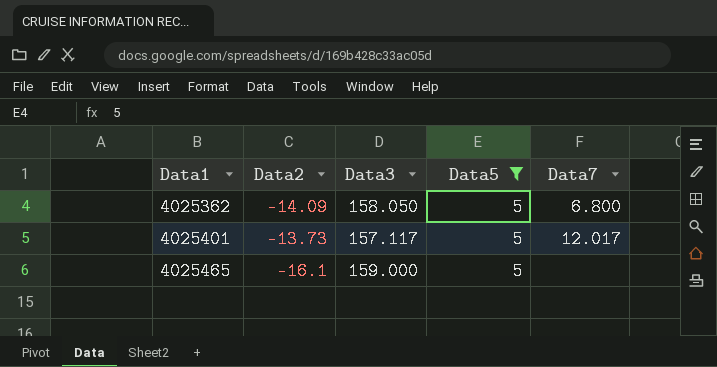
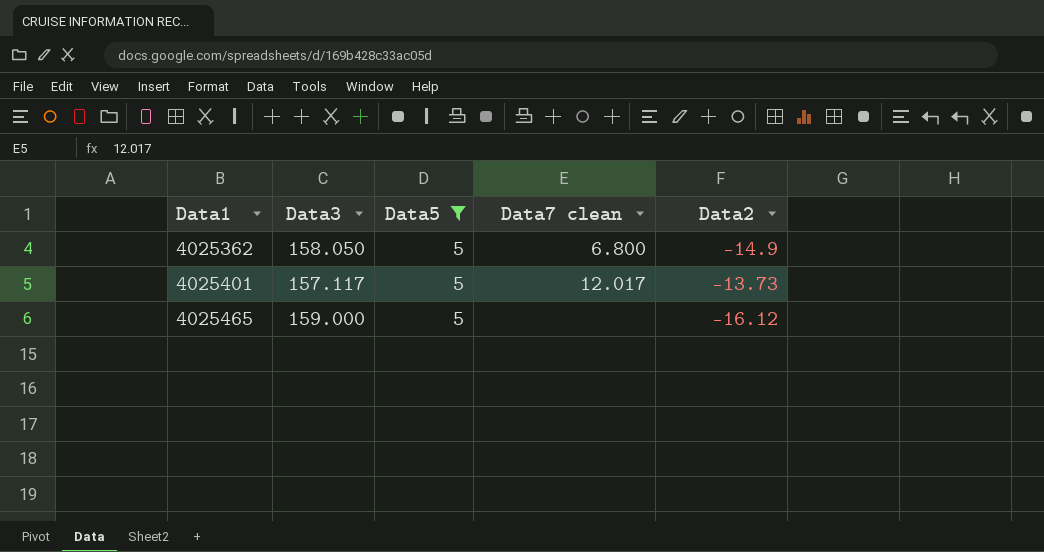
column name: Data7 -> Data7 clean
column Data2 | position: 2 -> 5
4025362 | Data2: -14.09 -> -14.9
4025465 | Data2: -16.1 -> -16.12

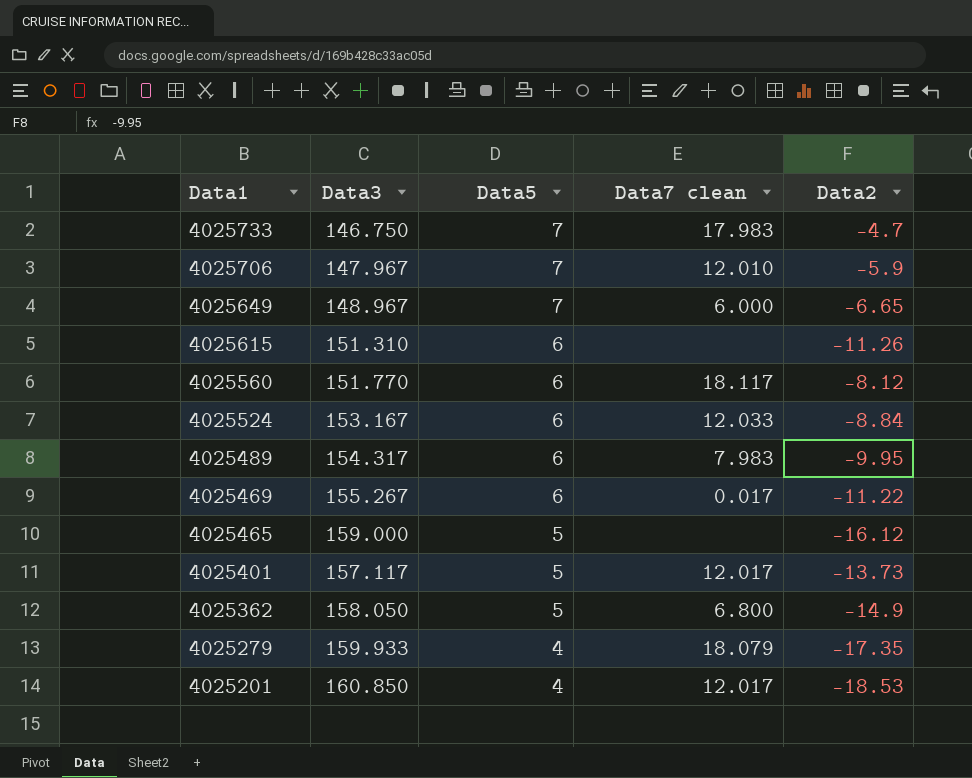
filter: Data5 = 5 -> none
row order: Data1 ascending -> Data1 descending

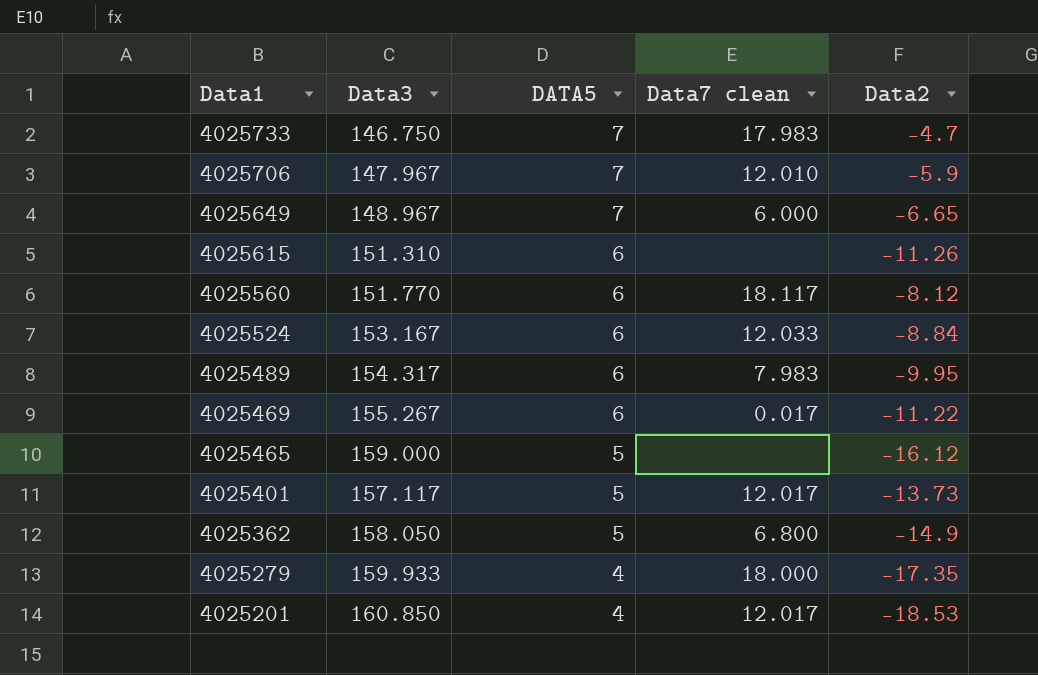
column name: Data5 -> DATA5
4025279 | Data7 clean: 18.079 -> 18.000

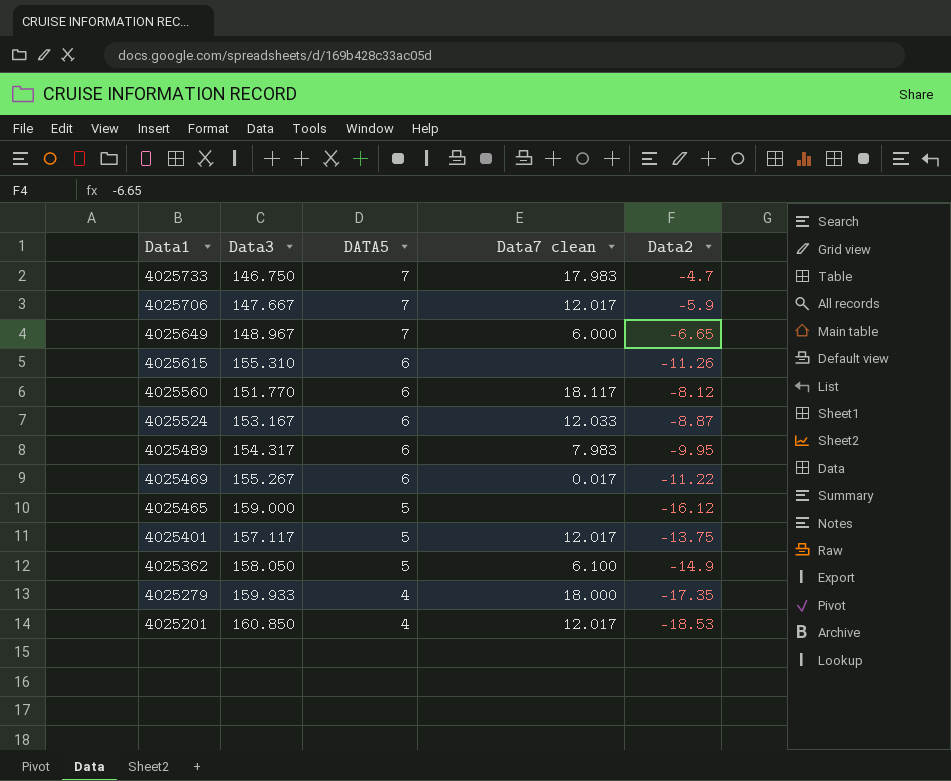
4025706 | Data3: 147.967 -> 147.667
4025706 | Data7 clean: 12.010 -> 12.017
4025615 | Data3: 151.310 -> 155.310
4025524 | Data2: -8.84 -> -8.87
4025401 | Data2: -13.73 -> -13.75
4025362 | Data7 clean: 6.800 -> 6.100

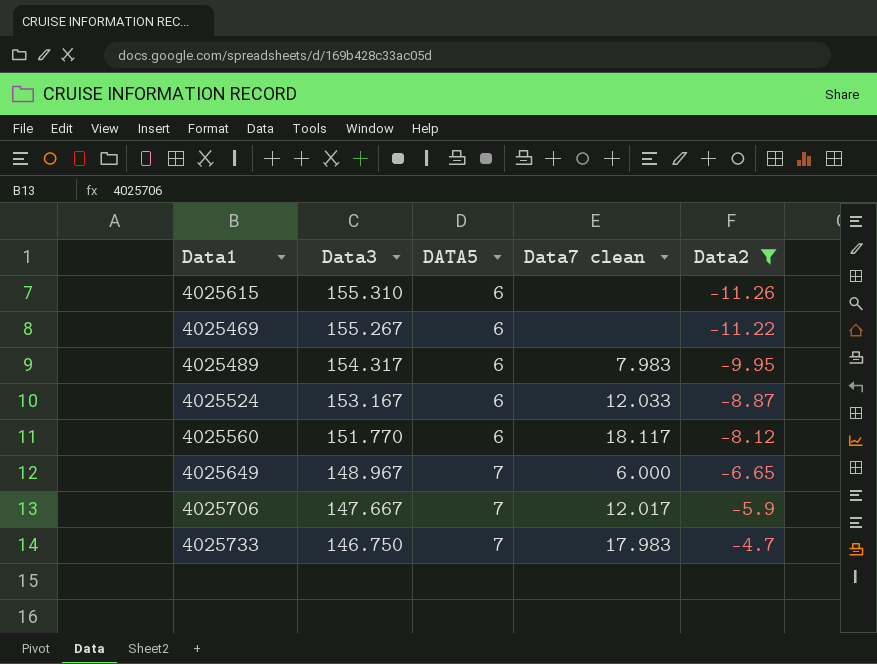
filter: none -> Data2 >= -11.26
row order: Data1 descending -> Data3 descending
4025469 | Data7 clean: 0.017 -> none

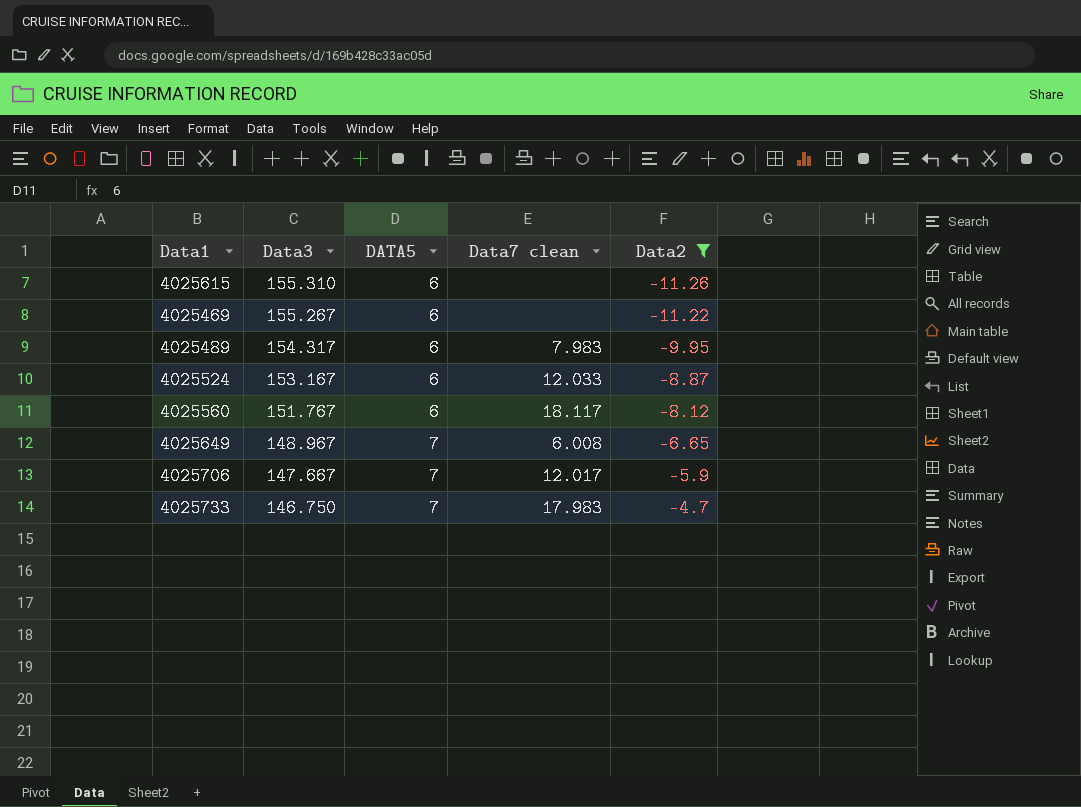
4025560 | Data3: 151.770 -> 151.767
4025649 | Data7 clean: 6.000 -> 6.008

